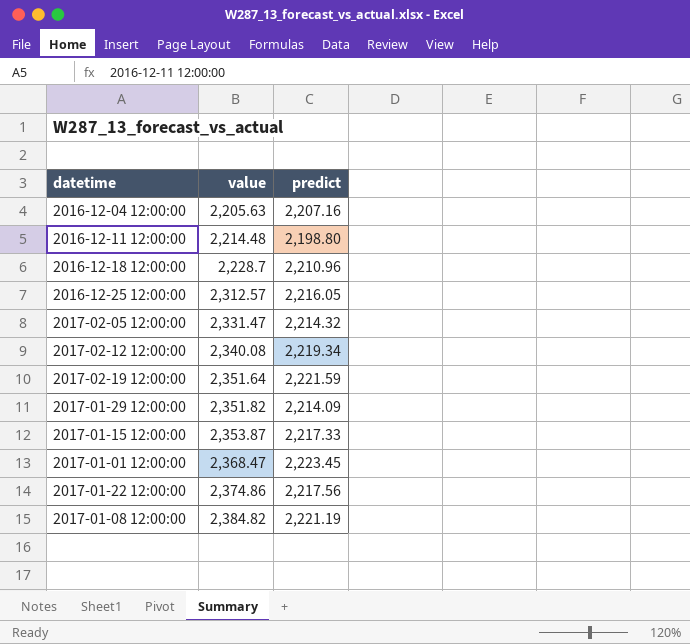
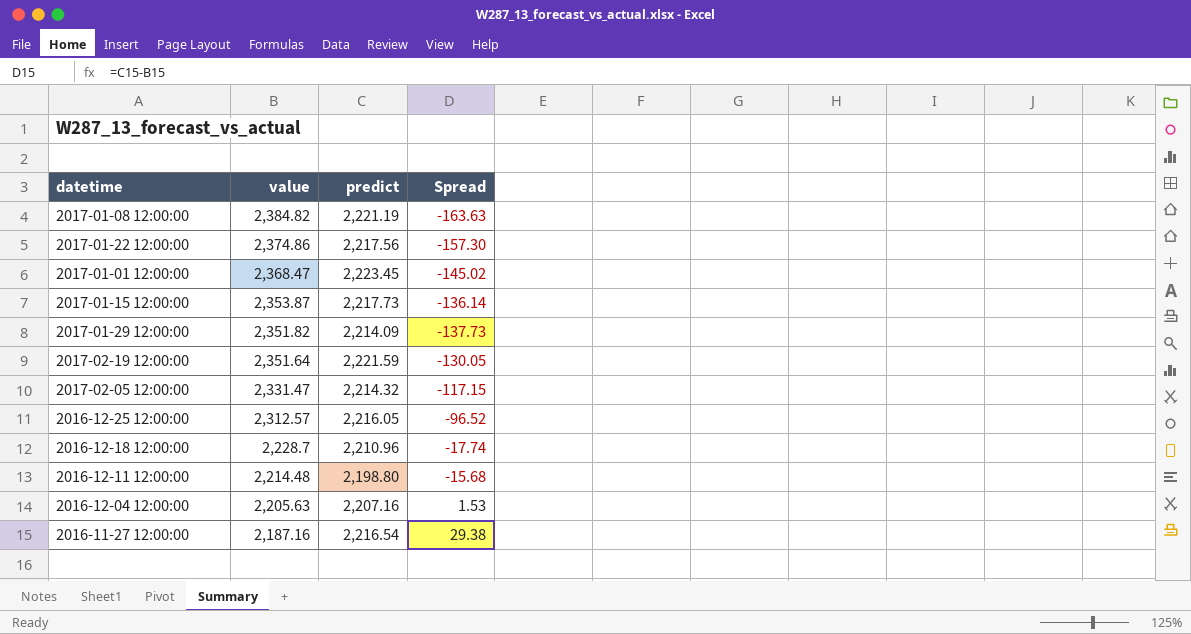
row order: value ascending -> value descending
column Spread | formula: none -> [predict] - [value]
row 2017-02-12 12:00:00: 2,340.08 | 2,219.34 -> none
2017-01-15 12:00:00 | predict: 2,217.33 -> 2,217.73
row 2016-11-27 12:00:00: none -> 2,187.16 | 2,216.54 | 29.38

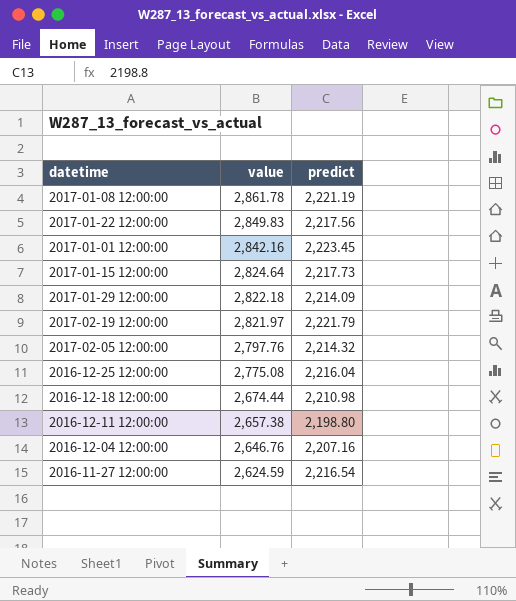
column Spread | formula: [predict] - [value] -> none
2017-01-08 12:00:00 | value: 2,384.82 -> 2,861.78
2017-01-22 12:00:00 | value: 2,374.86 -> 2,849.83
2017-01-01 12:00:00 | value: 2,368.47 -> 2,842.16
2017-01-15 12:00:00 | value: 2,353.87 -> 2,824.64
2017-01-29 12:00:00 | value: 2,351.82 -> 2,822.18
2017-02-19 12:00:00 | value: 2,351.64 -> 2,821.97
2017-02-19 12:00:00 | predict: 2,221.59 -> 2,221.79
2017-02-05 12:00:00 | value: 2,331.47 -> 2,797.76
2016-12-25 12:00:00 | value: 2,312.57 -> 2,775.08
2016-12-25 12:00:00 | predict: 2,216.05 -> 2,216.04
2016-12-18 12:00:00 | value: 2,228.7 -> 2,674.44
2016-12-18 12:00:00 | predict: 2,210.96 -> 2,210.98
2016-12-11 12:00:00 | value: 2,214.48 -> 2,657.38
2016-12-04 12:00:00 | value: 2,205.63 -> 2,646.76
2016-11-27 12:00:00 | value: 2,187.16 -> 2,624.59

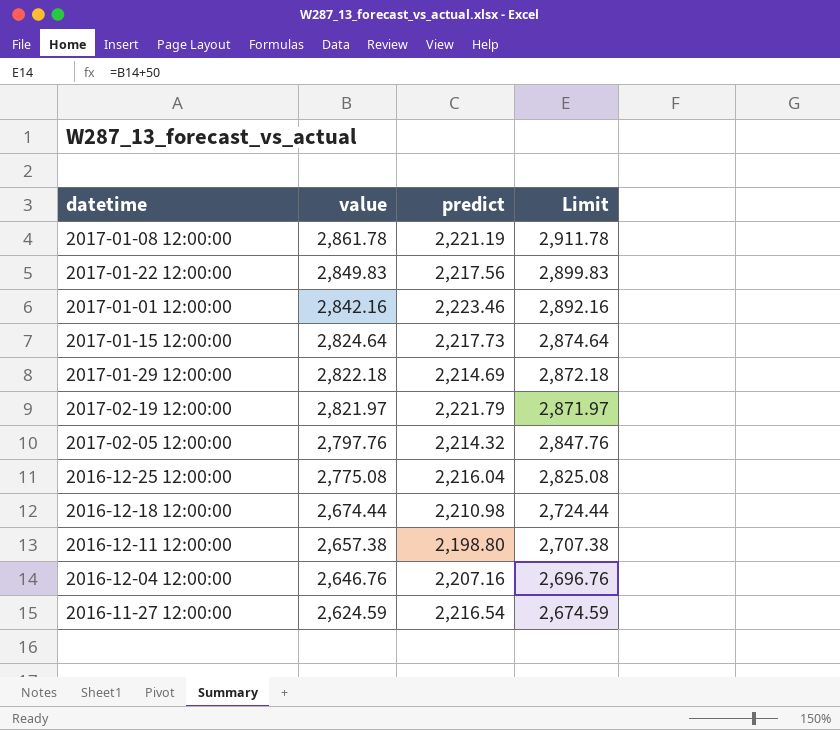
column Limit | formula: none -> [value] + 50
2017-01-01 12:00:00 | predict: 2,223.45 -> 2,223.46
2017-01-29 12:00:00 | predict: 2,214.09 -> 2,214.69

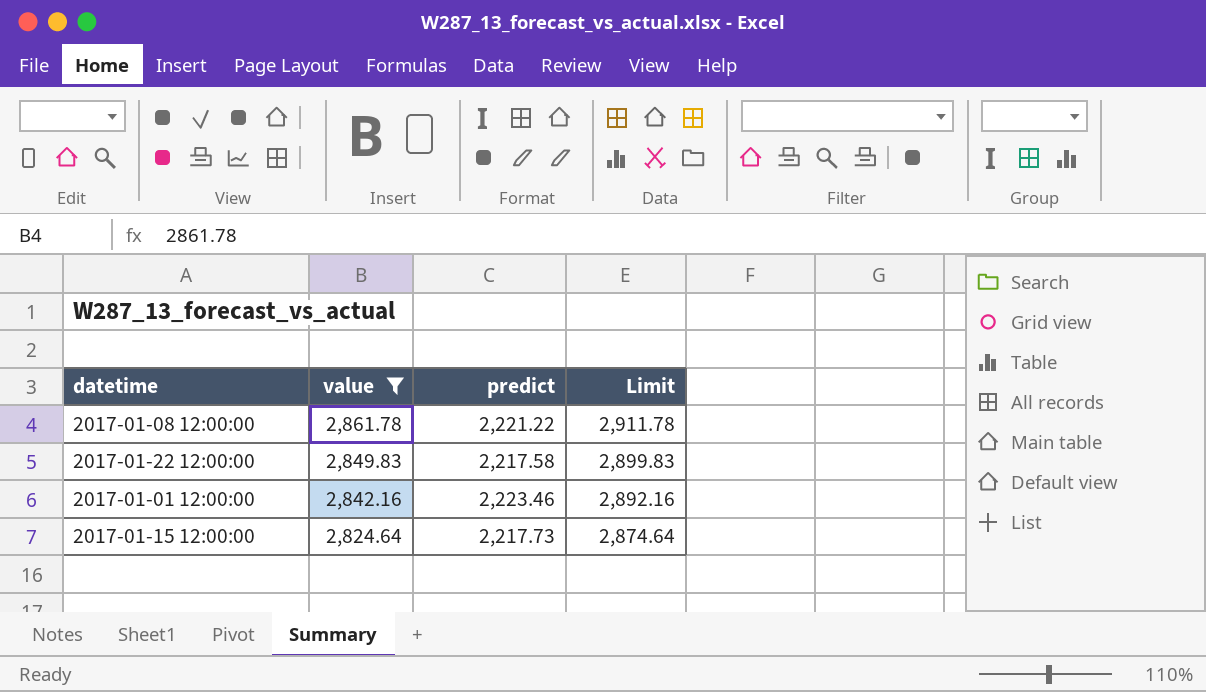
filter: none -> value >= 2,824.64
2017-01-08 12:00:00 | predict: 2,221.19 -> 2,221.22
2017-01-22 12:00:00 | predict: 2,217.56 -> 2,217.58

